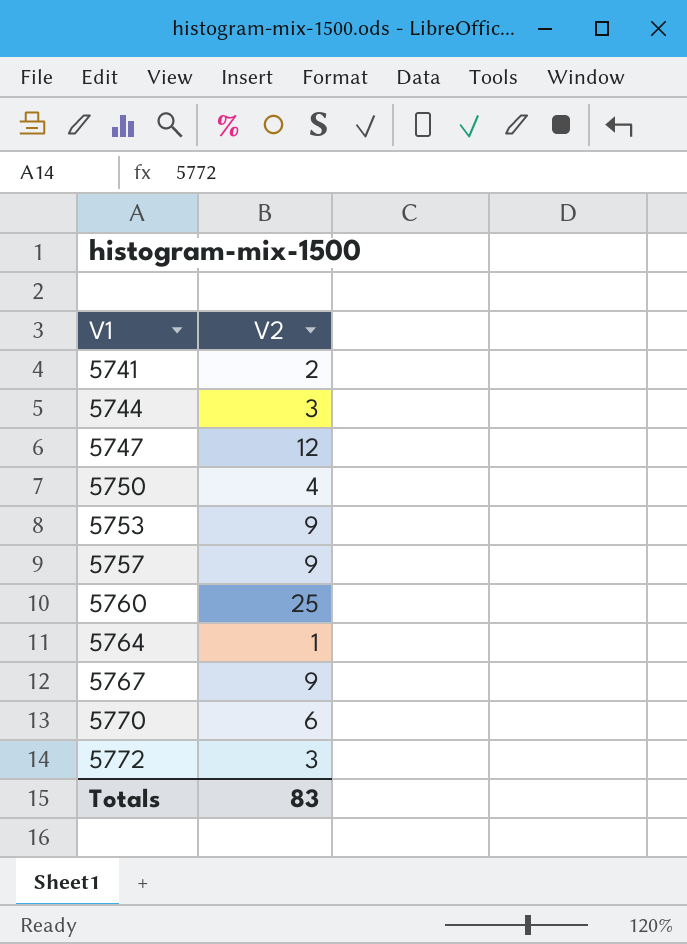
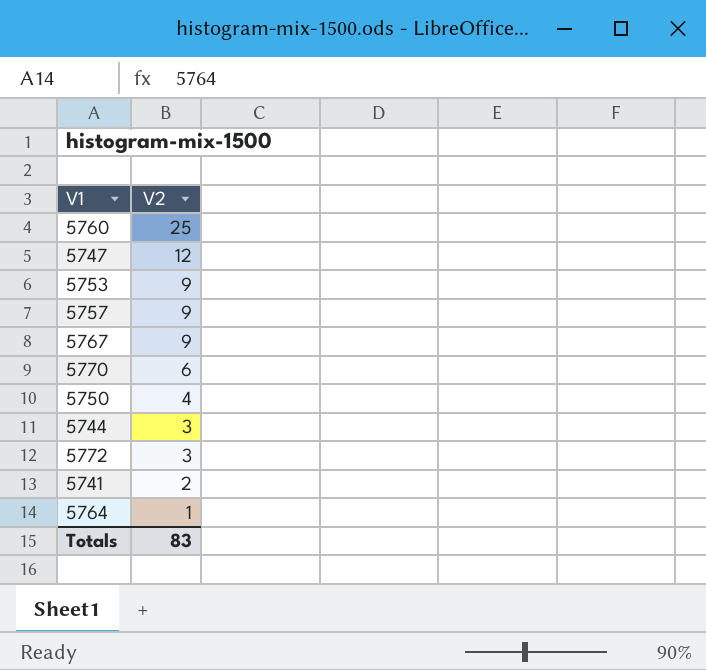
row order: V1 ascending -> V2 descending

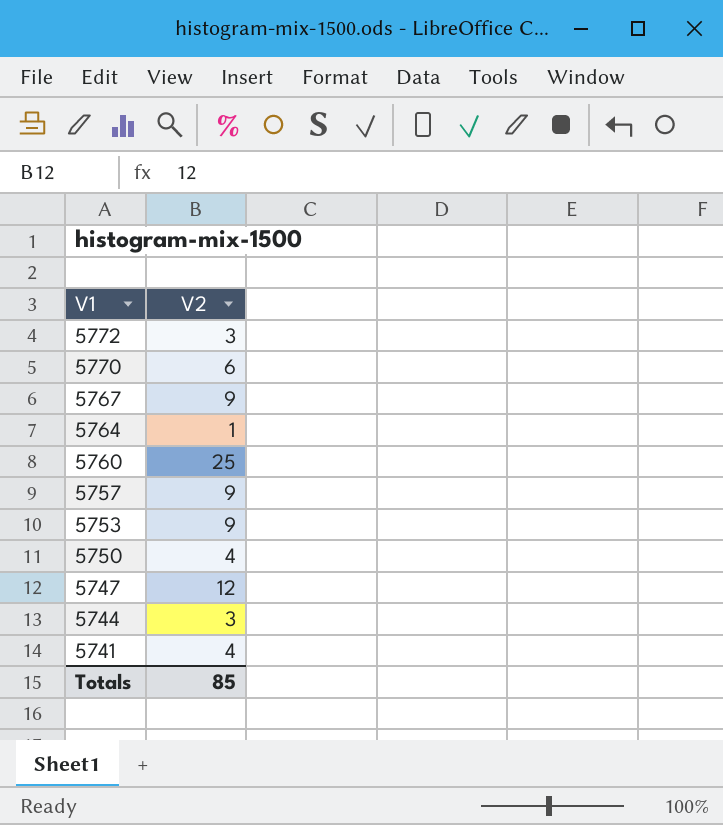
row order: V2 descending -> V1 descending
5741 | V2: 2 -> 4
Totals | V2: 83 -> 85

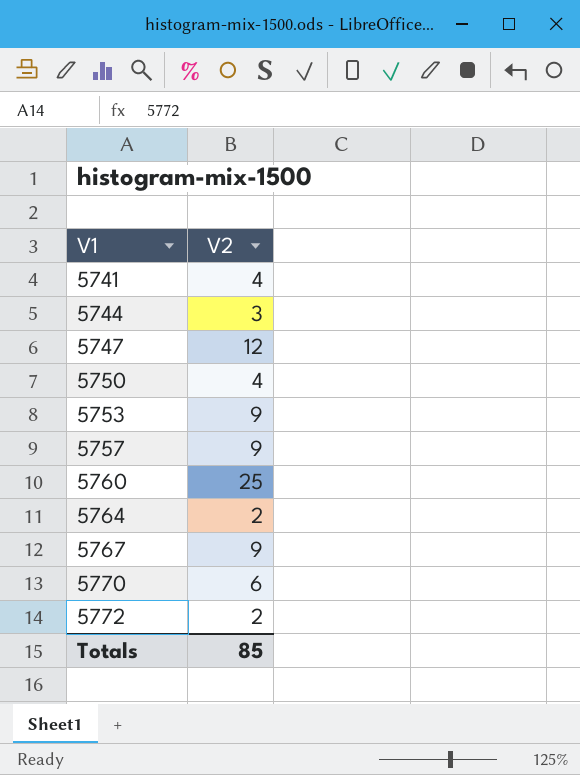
row order: V1 descending -> V1 ascending
5764 | V2: 1 -> 2
5772 | V2: 3 -> 2

